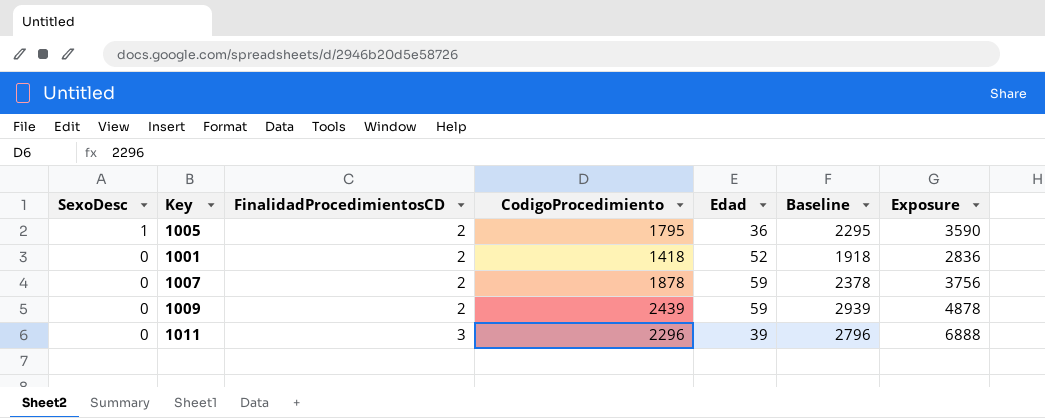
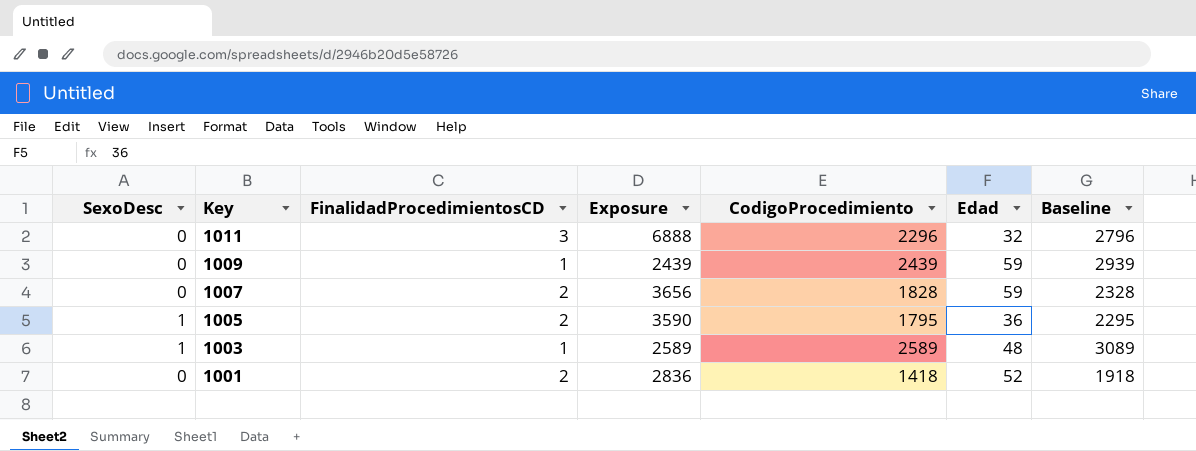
row order: SexoDesc descending -> Key descending
column Exposure | position: 7 -> 4
1011 | Edad: 39 -> 32
1009 | FinalidadProcedimientosCD: 2 -> 1
1009 | Exposure: 4878 -> 2439
1007 | Exposure: 3756 -> 3656
1007 | CodigoProcedimiento: 1878 -> 1828
1007 | Baseline: 2378 -> 2328
row 1003: none -> 1 | 1 | 2589 | 2589 | 48 | 3089

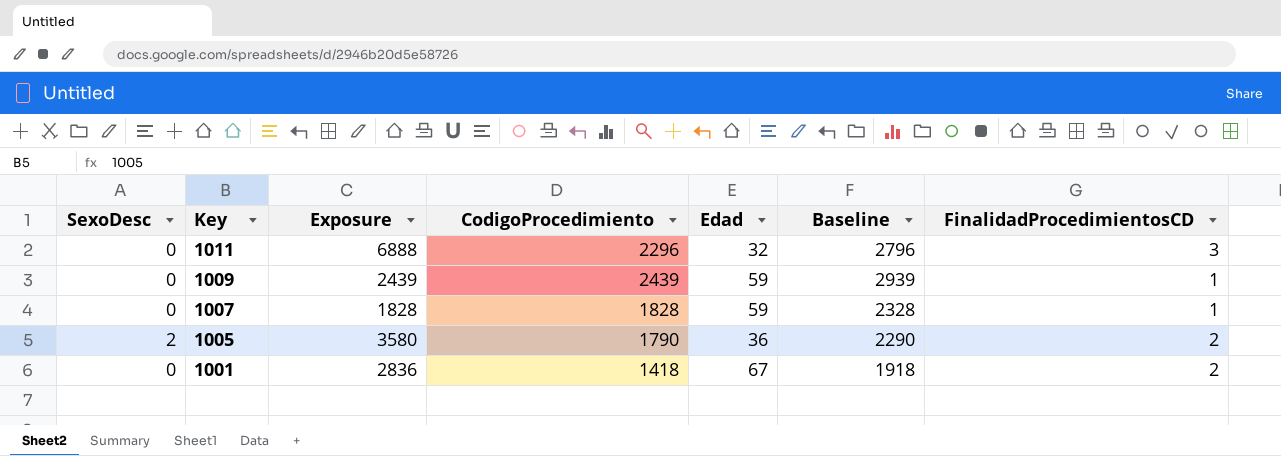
column FinalidadProcedimientosCD | position: 3 -> 7
row 1003: 1 | 1 | 2589 | 2589 | 48 | 3089 -> none
1007 | Exposure: 3656 -> 1828
1007 | FinalidadProcedimientosCD: 2 -> 1
1005 | SexoDesc: 1 -> 2
1005 | Exposure: 3590 -> 3580
1005 | CodigoProcedimiento: 1795 -> 1790
1005 | Baseline: 2295 -> 2290
1001 | Edad: 52 -> 67

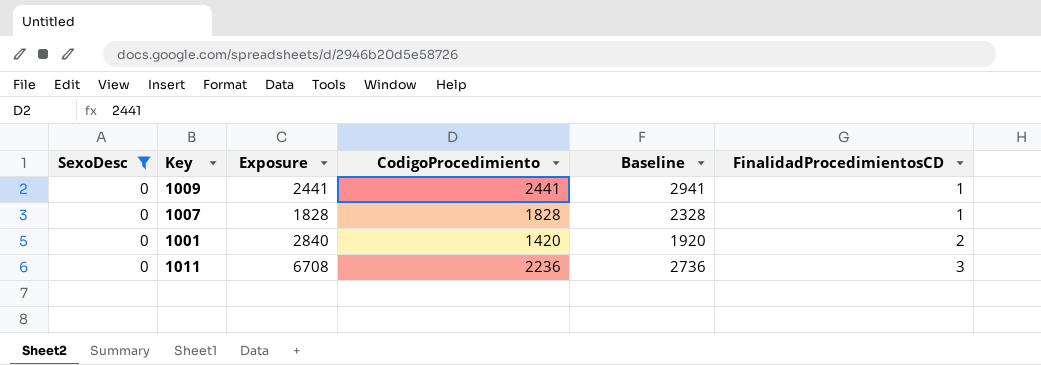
filter: none -> SexoDesc = 0
row order: Key descending -> FinalidadProcedimientosCD ascending
column Edad | position: 5 -> none
1009 | Exposure: 2439 -> 2441
1009 | CodigoProcedimiento: 2439 -> 2441
1009 | Baseline: 2939 -> 2941
1001 | Exposure: 2836 -> 2840
1001 | CodigoProcedimiento: 1418 -> 1420
1001 | Baseline: 1918 -> 1920
1011 | Exposure: 6888 -> 6708
1011 | CodigoProcedimiento: 2296 -> 2236
1011 | Baseline: 2796 -> 2736

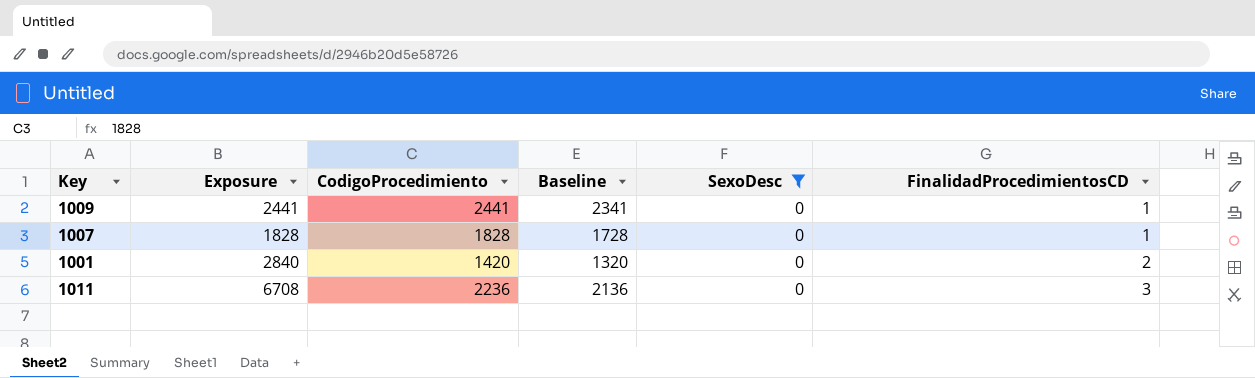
column Baseline | formula: [CodigoProcedimiento] + 500 -> [CodigoProcedimiento] - 100
column SexoDesc | position: 1 -> 5

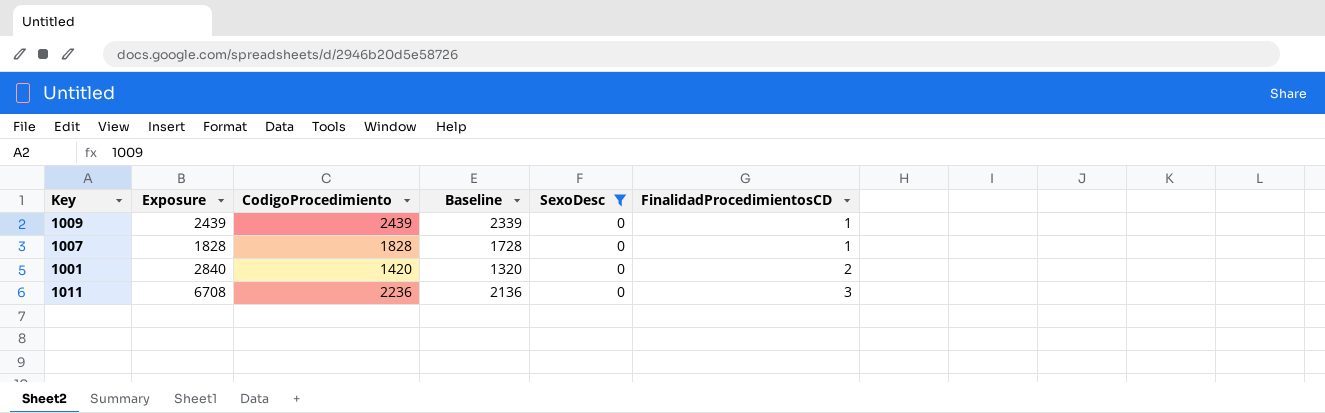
1009 | Exposure: 2441 -> 2439
1009 | CodigoProcedimiento: 2441 -> 2439
1009 | Baseline: 2341 -> 2339

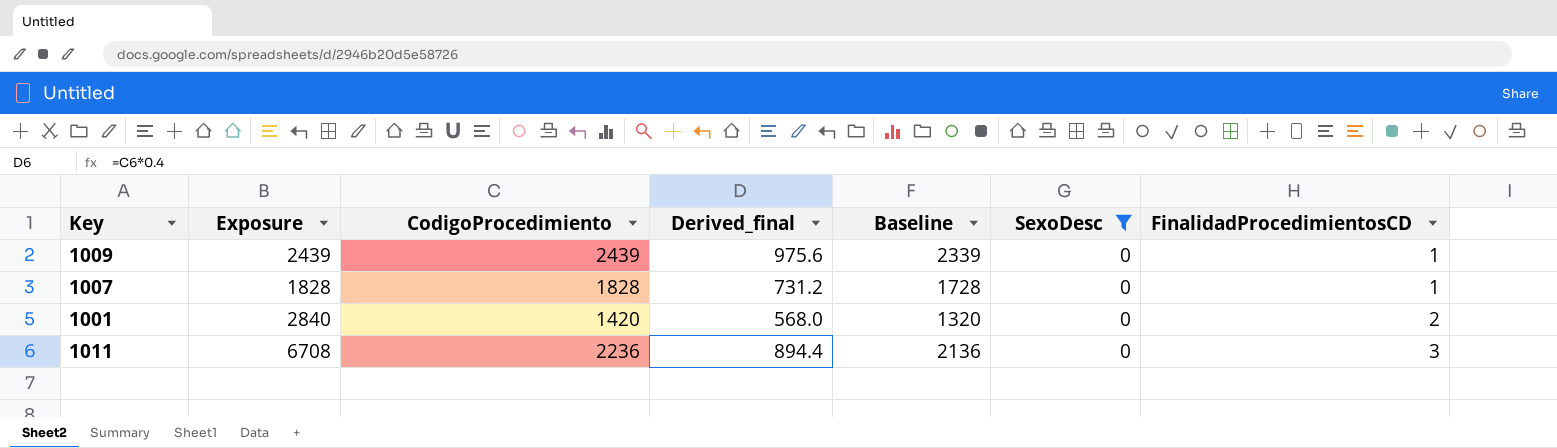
column Derived_final | formula: none -> [CodigoProcedimiento] * 0.4

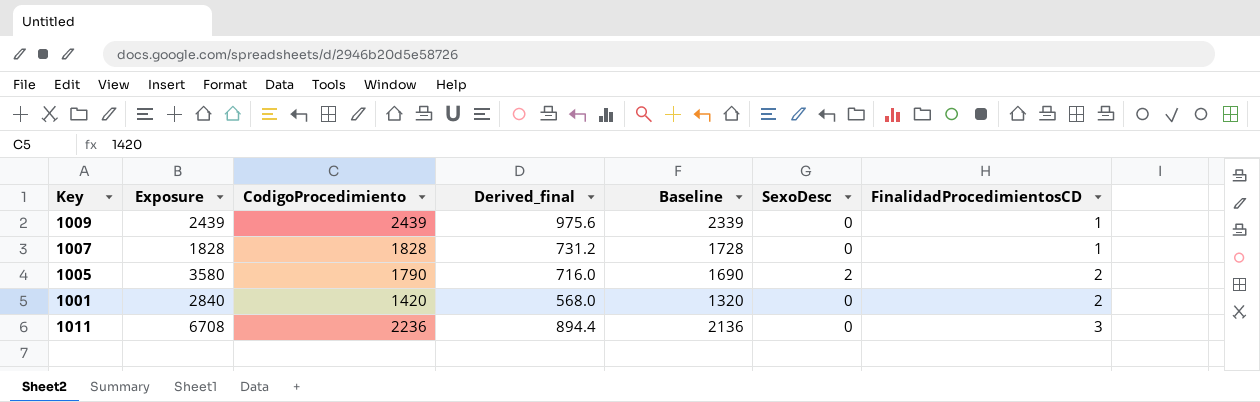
filter: SexoDesc = 0 -> none

